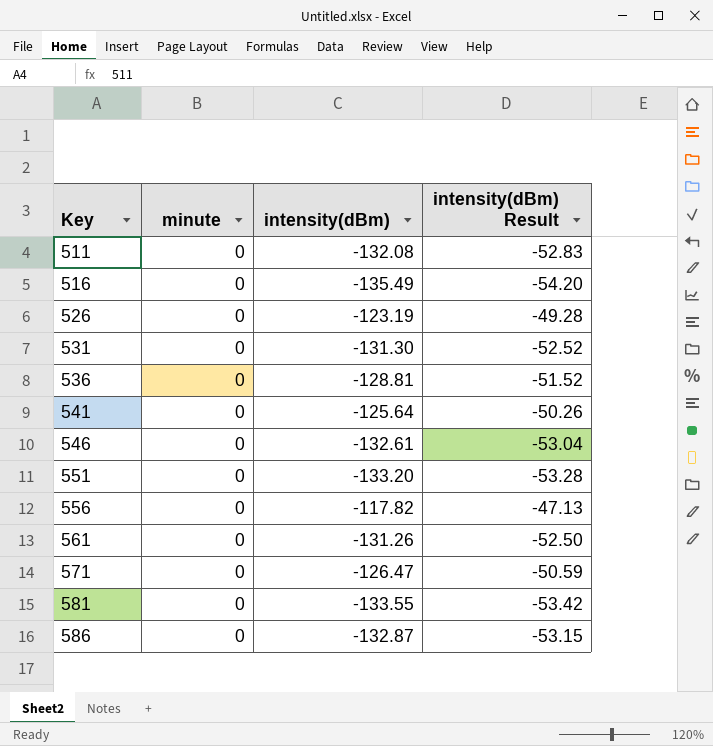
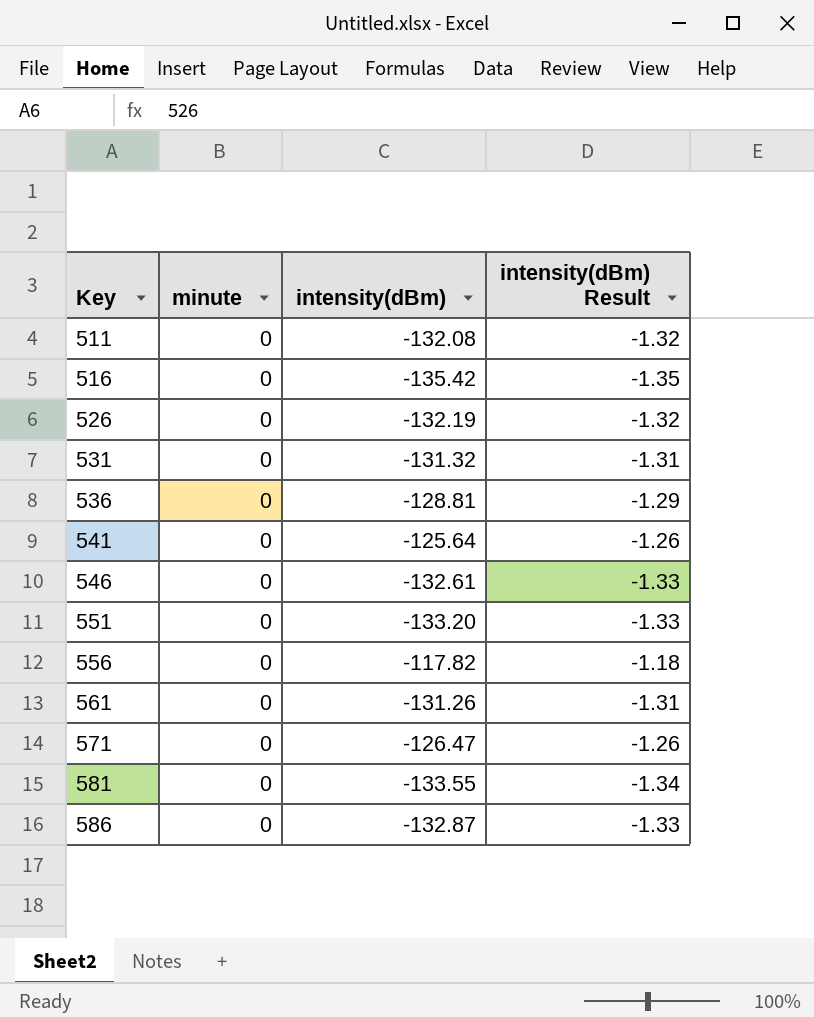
column intensity(dBm) Result | formula: [intensity(dBm)] * 0.4 -> [intensity(dBm)] * 0.01
516 | intensity(dBm): -135.49 -> -135.42
526 | intensity(dBm): -123.19 -> -132.19
531 | intensity(dBm): -131.30 -> -131.32

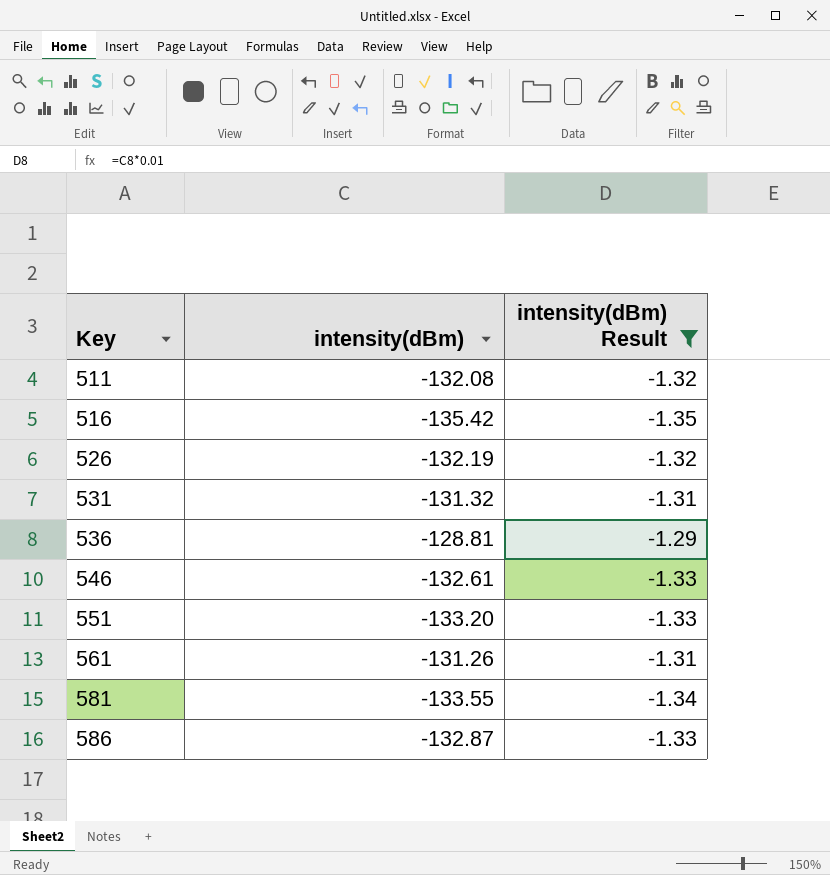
filter: none -> intensity(dBm) Result <= -1.29
column minute | position: 2 -> none

